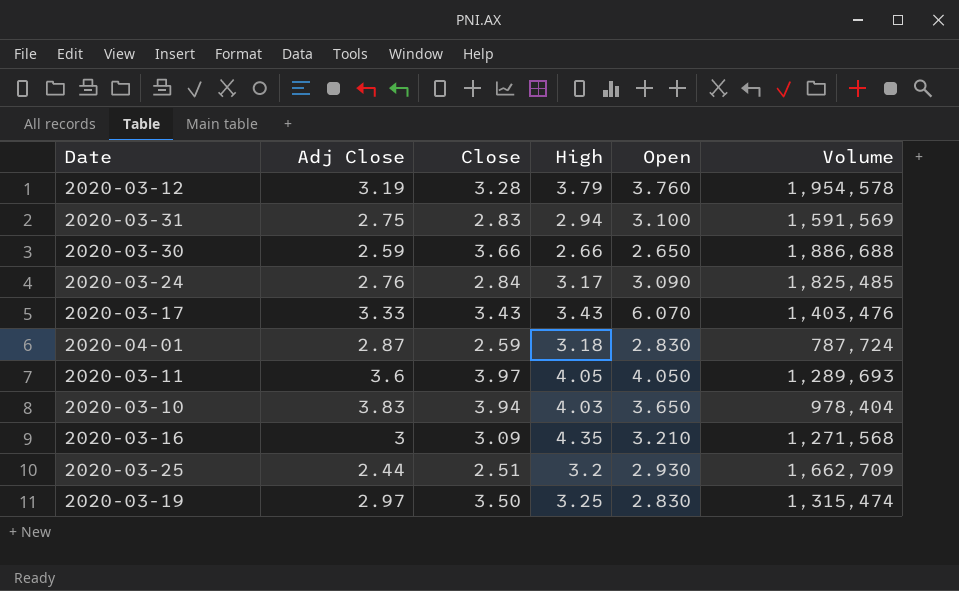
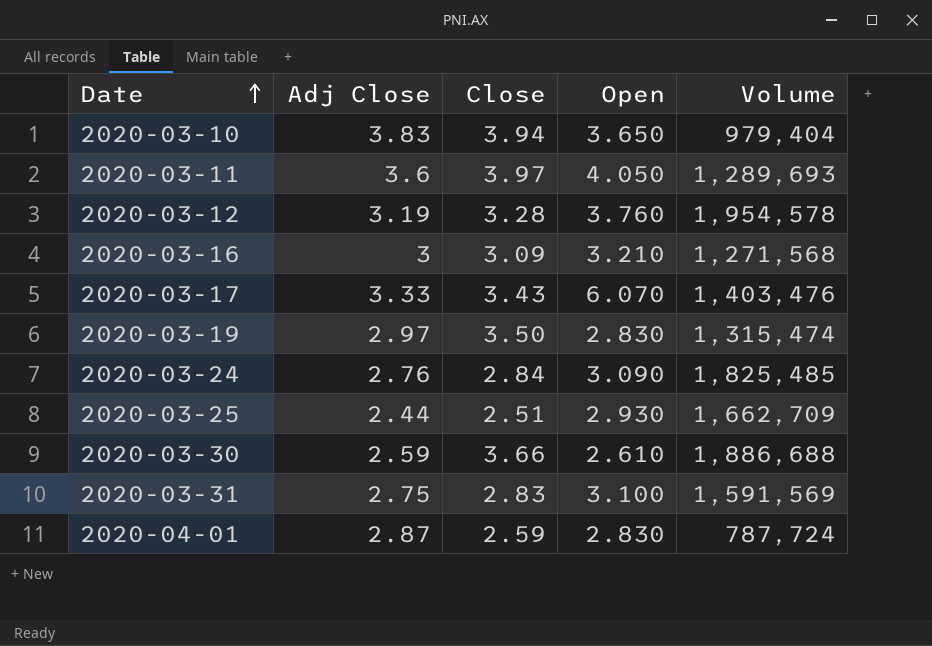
row order: none -> Date ascending
column High | position: 4 -> none
2020-03-10 | Volume: 978,404 -> 979,404
2020-03-30 | Open: 2.650 -> 2.610

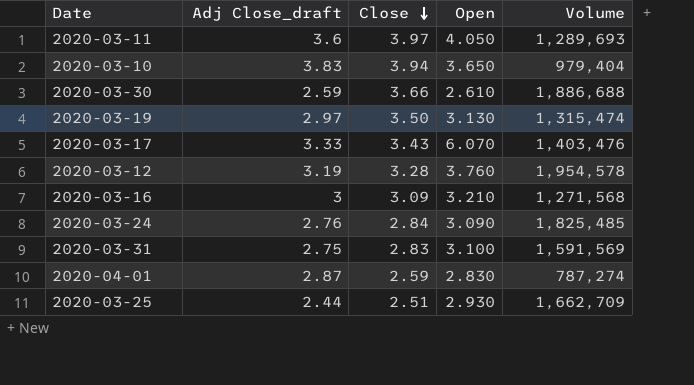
row order: Date ascending -> Close descending
column name: Adj Close -> Adj Close_draft
2020-03-19 | Open: 2.830 -> 3.130
2020-04-01 | Volume: 787,724 -> 787,274

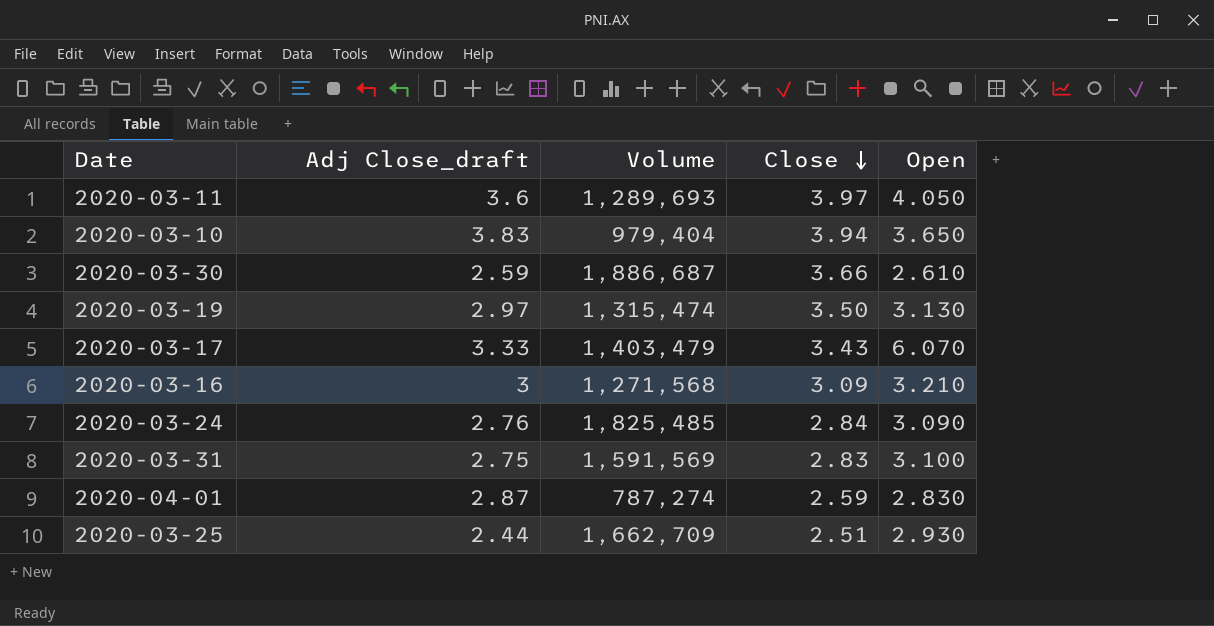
column Volume | position: 5 -> 3
row 2020-03-12: 3.19 | 3.28 | 3.760 | 1,954,578 -> none
2020-03-30 | Volume: 1,886,688 -> 1,886,687
2020-03-17 | Volume: 1,403,476 -> 1,403,479

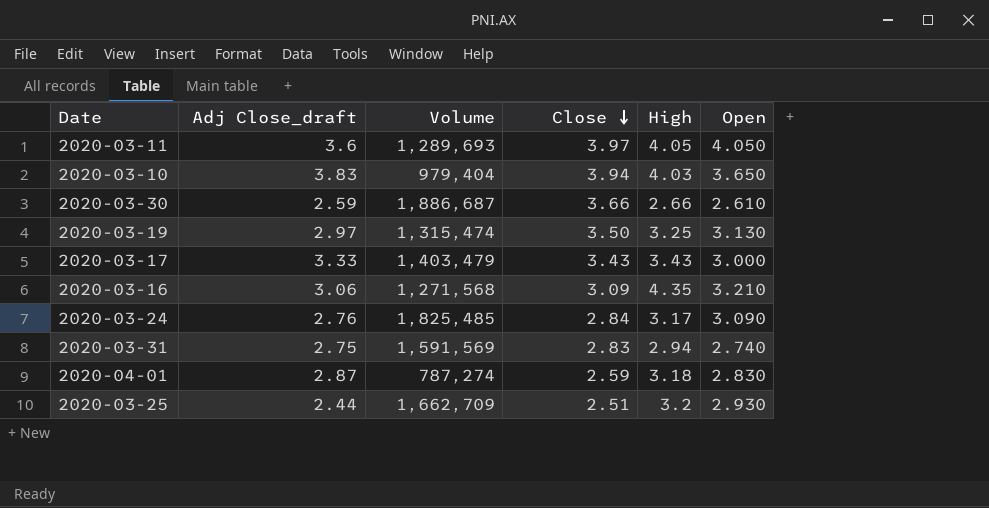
column High | position: none -> 5
2020-03-17 | Open: 6.070 -> 3.000
2020-03-16 | Adj Close_draft: 3 -> 3.06
2020-03-31 | Open: 3.100 -> 2.740

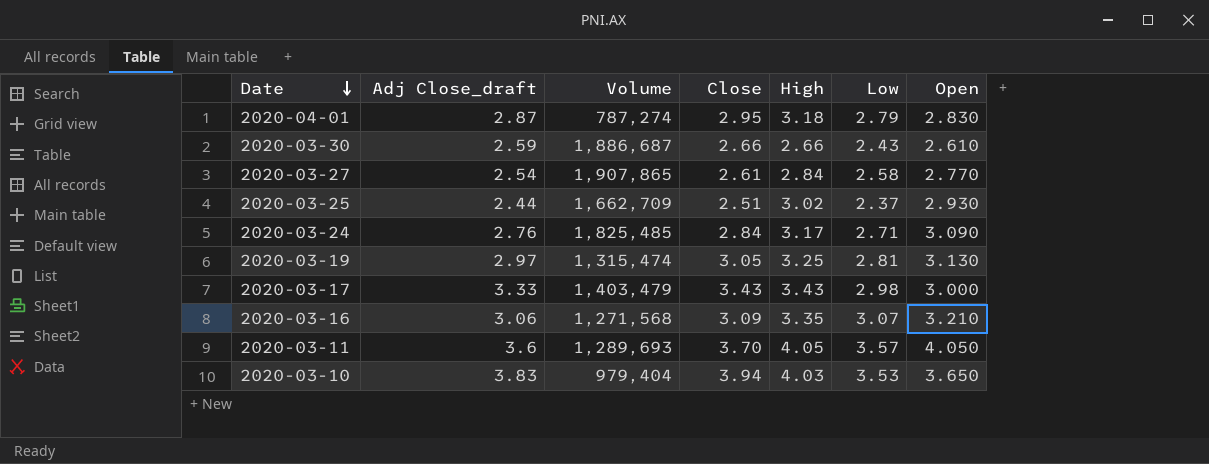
row order: Close descending -> Date descending
column Low | position: none -> 6
row 2020-03-31: 2.75 | 1,591,569 | 2.83 | 2.94 | 2.740 -> none
2020-04-01 | Close: 2.59 -> 2.95
2020-03-30 | Close: 3.66 -> 2.66
row 2020-03-27: none -> 2.54 | 1,907,865 | 2.61 | 2.84 | 2.58 | 2.770
2020-03-25 | High: 3.2 -> 3.02
2020-03-19 | Close: 3.50 -> 3.05
2020-03-16 | High: 4.35 -> 3.35
2020-03-11 | Close: 3.97 -> 3.70

